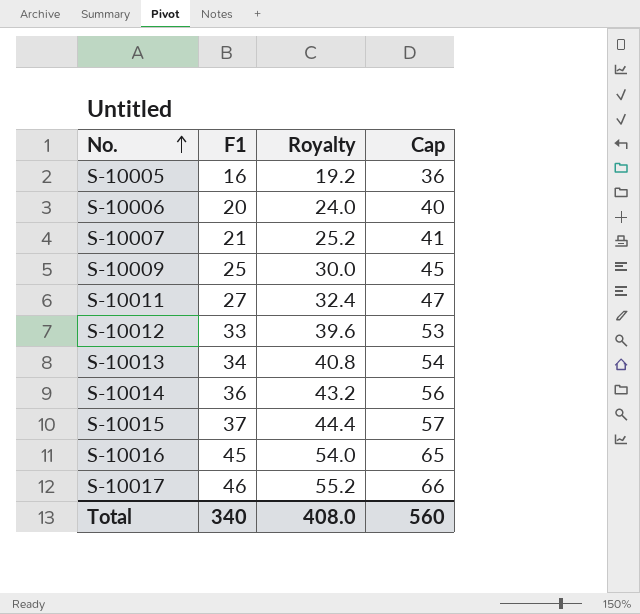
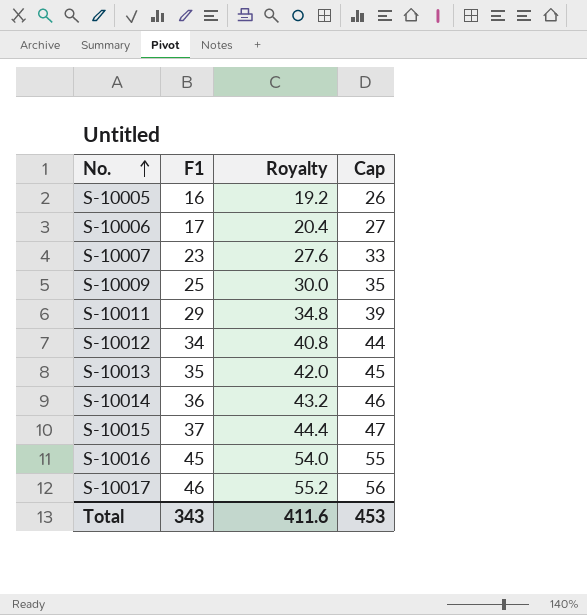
column Cap | formula: [F1] + 20 -> [F1] + 10
S-10006 | F1: 20 -> 17
S-10006 | Royalty: 24.0 -> 20.4
S-10007 | F1: 21 -> 23
S-10007 | Royalty: 25.2 -> 27.6
S-10011 | F1: 27 -> 29
S-10011 | Royalty: 32.4 -> 34.8
S-10012 | F1: 33 -> 34
S-10012 | Royalty: 39.6 -> 40.8
S-10013 | F1: 34 -> 35
S-10013 | Royalty: 40.8 -> 42.0
Total | F1: 340 -> 343
Total | Royalty: 408.0 -> 411.6
Total | Cap: 560 -> 453

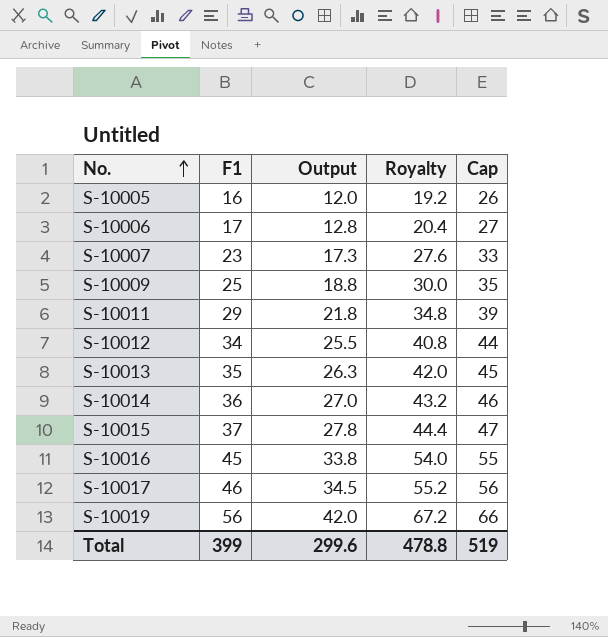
column Output | formula: none -> [F1] * 0.75
row S-10019: none -> 56 | 42.0 | 67.2 | 66
Total | F1: 343 -> 399
Total | Royalty: 411.6 -> 478.8
Total | Cap: 453 -> 519

